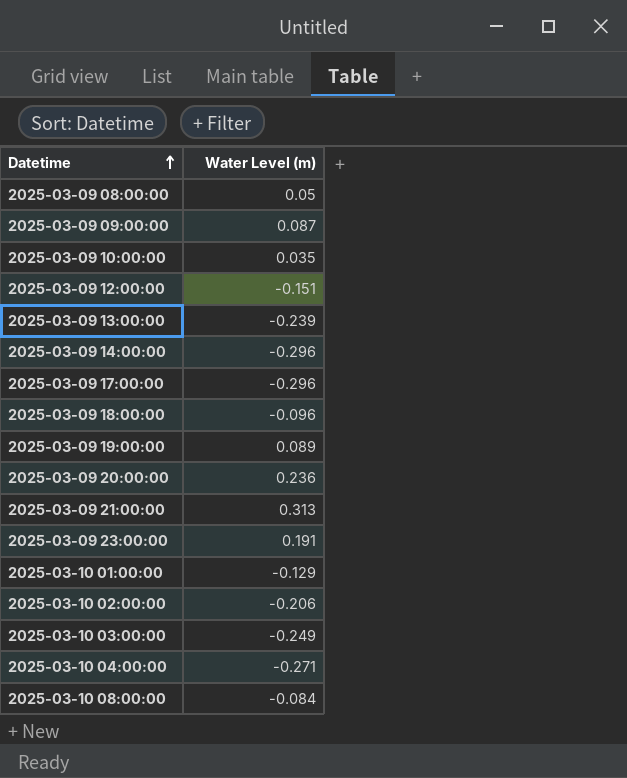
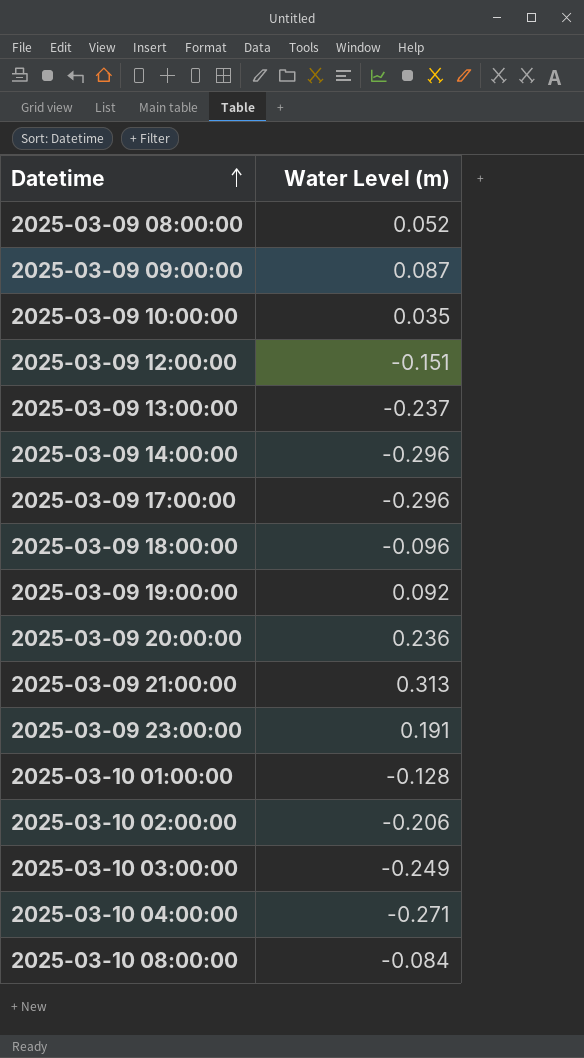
2025-03-09 08:00:00 | Water Level (m): 0.05 -> 0.052
2025-03-09 13:00:00 | Water Level (m): -0.239 -> -0.237
2025-03-09 19:00:00 | Water Level (m): 0.089 -> 0.092
2025-03-10 01:00:00 | Water Level (m): -0.129 -> -0.128

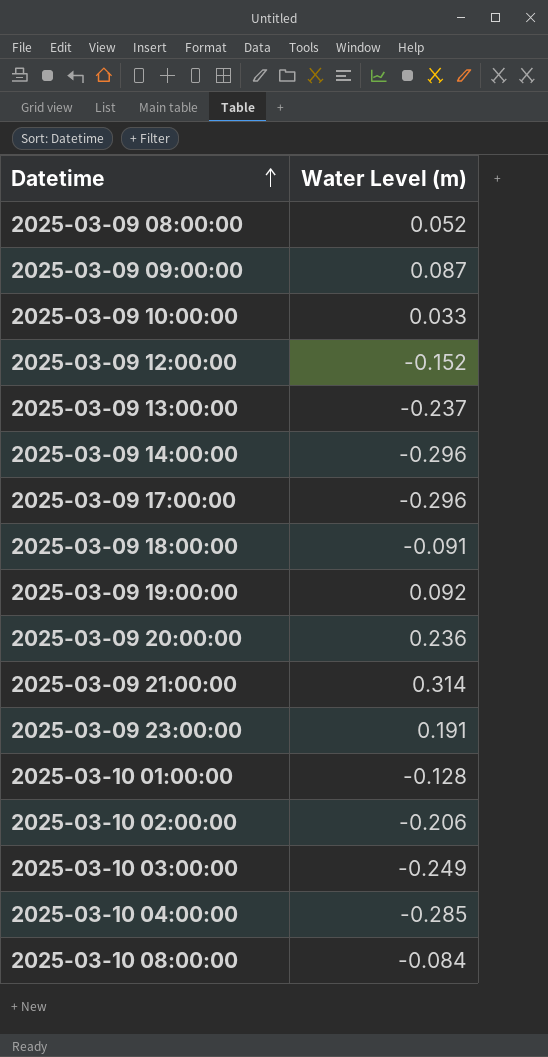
2025-03-09 10:00:00 | Water Level (m): 0.035 -> 0.033
2025-03-09 12:00:00 | Water Level (m): -0.151 -> -0.152
2025-03-09 18:00:00 | Water Level (m): -0.096 -> -0.091
2025-03-09 21:00:00 | Water Level (m): 0.313 -> 0.314
2025-03-10 04:00:00 | Water Level (m): -0.271 -> -0.285

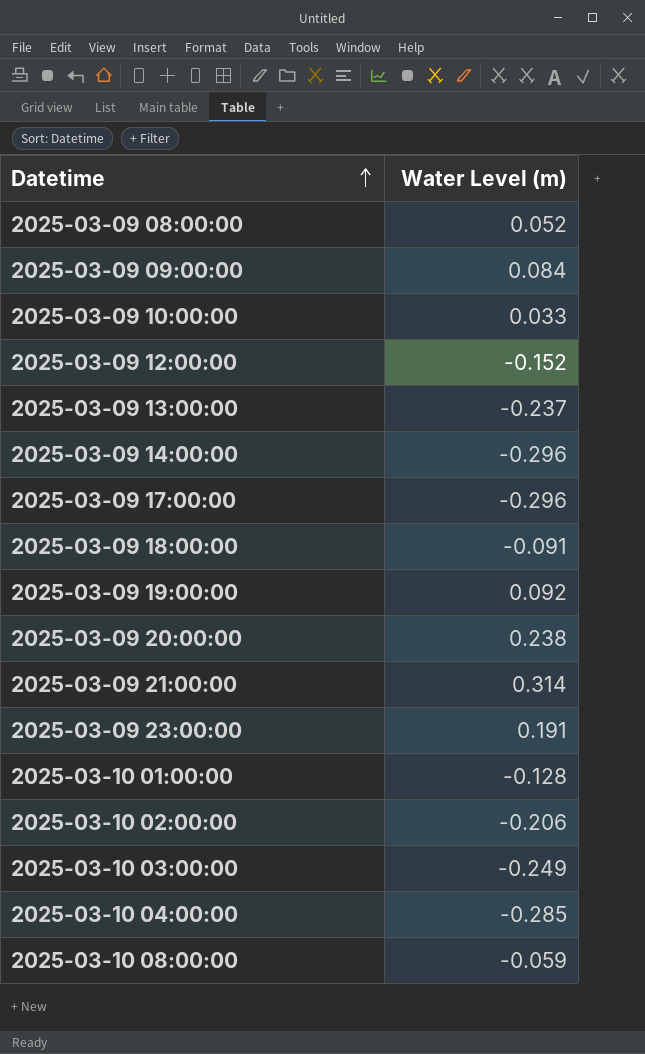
2025-03-09 09:00:00 | Water Level (m): 0.087 -> 0.084
2025-03-09 20:00:00 | Water Level (m): 0.236 -> 0.238
2025-03-10 08:00:00 | Water Level (m): -0.084 -> -0.059

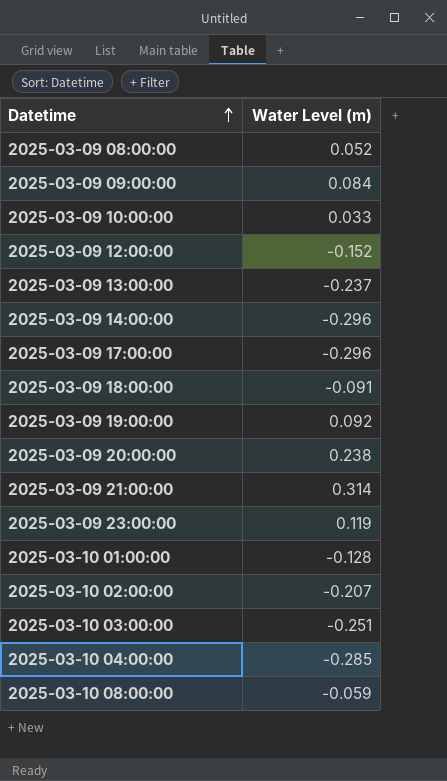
2025-03-09 23:00:00 | Water Level (m): 0.191 -> 0.119
2025-03-10 02:00:00 | Water Level (m): -0.206 -> -0.207
2025-03-10 03:00:00 | Water Level (m): -0.249 -> -0.251

